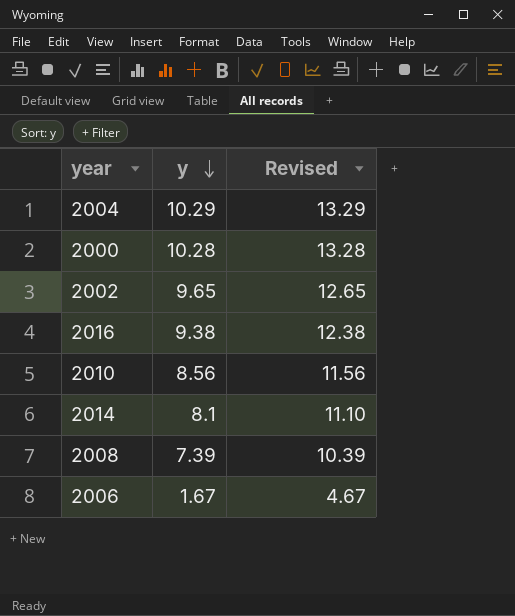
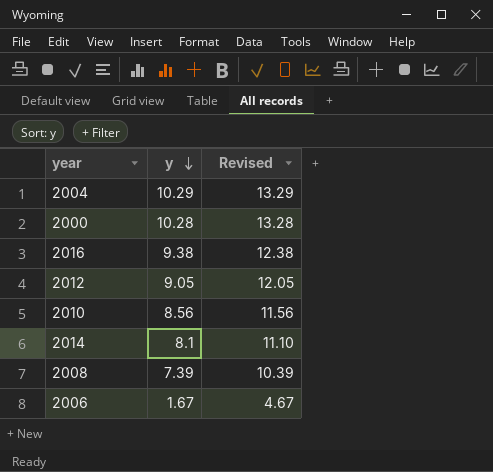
row 2002: 9.65 | 12.65 -> none
row 2012: none -> 9.05 | 12.05

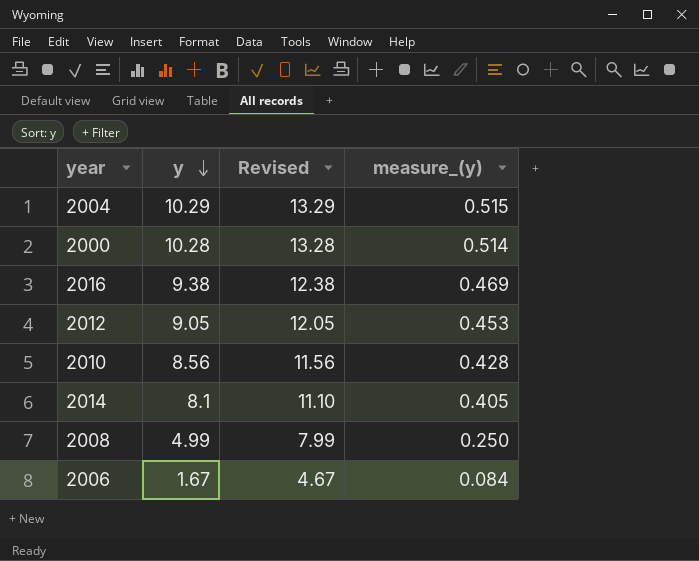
column measure_(y) | formula: none -> [y] * 0.05
2008 | y: 7.39 -> 4.99
2008 | Revised: 10.39 -> 7.99

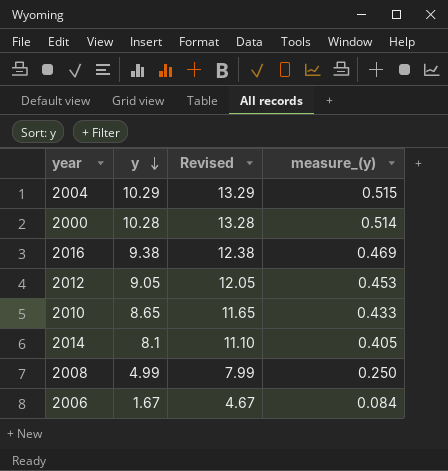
2010 | y: 8.56 -> 8.65
2010 | Revised: 11.56 -> 11.65
2010 | measure_(y): 0.428 -> 0.433

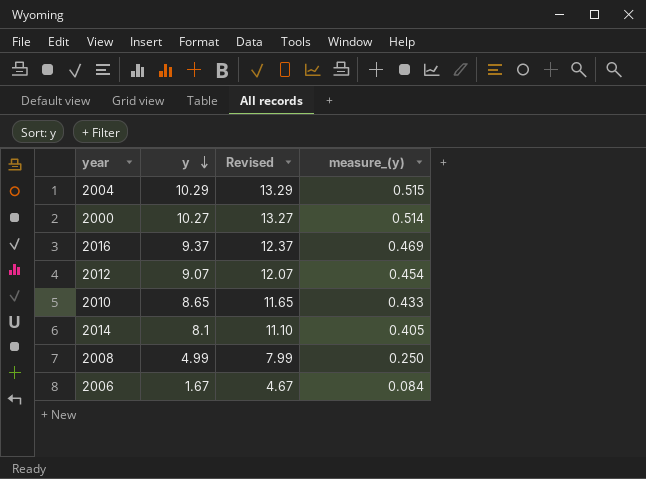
2000 | y: 10.28 -> 10.27
2000 | Revised: 13.28 -> 13.27
2016 | y: 9.38 -> 9.37
2016 | Revised: 12.38 -> 12.37
2012 | y: 9.05 -> 9.07
2012 | Revised: 12.05 -> 12.07
2012 | measure_(y): 0.453 -> 0.454

